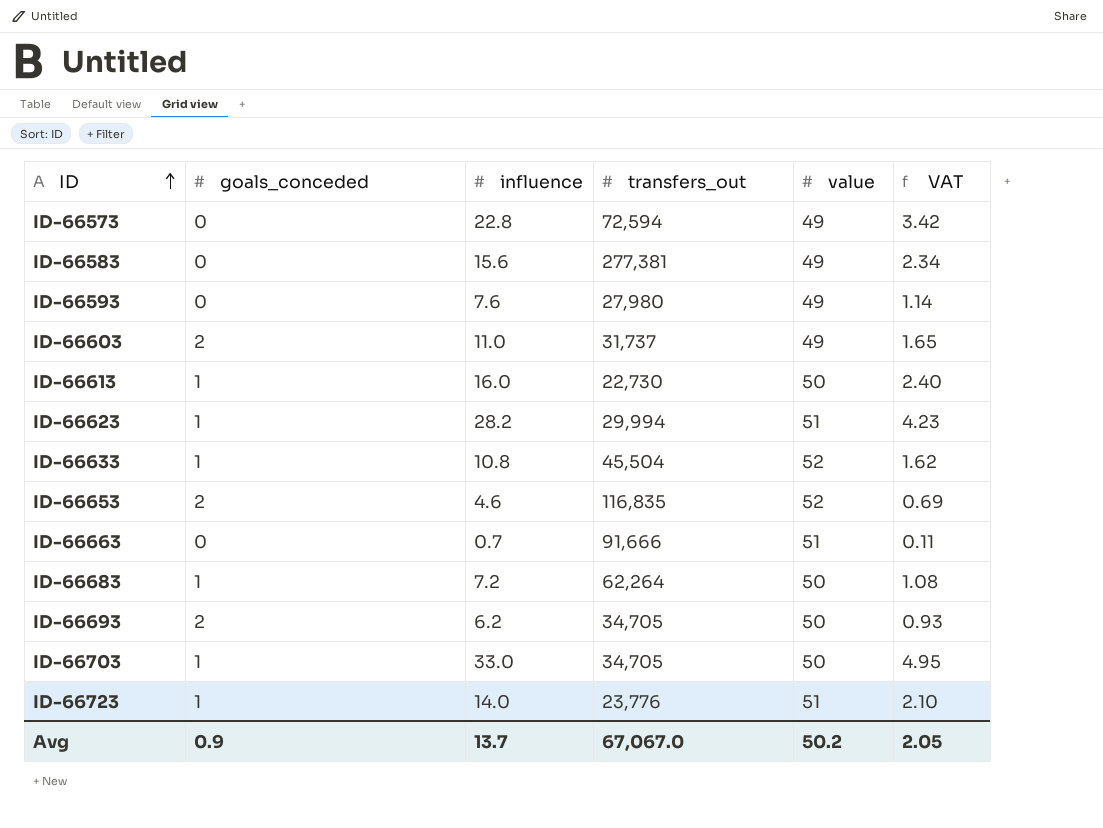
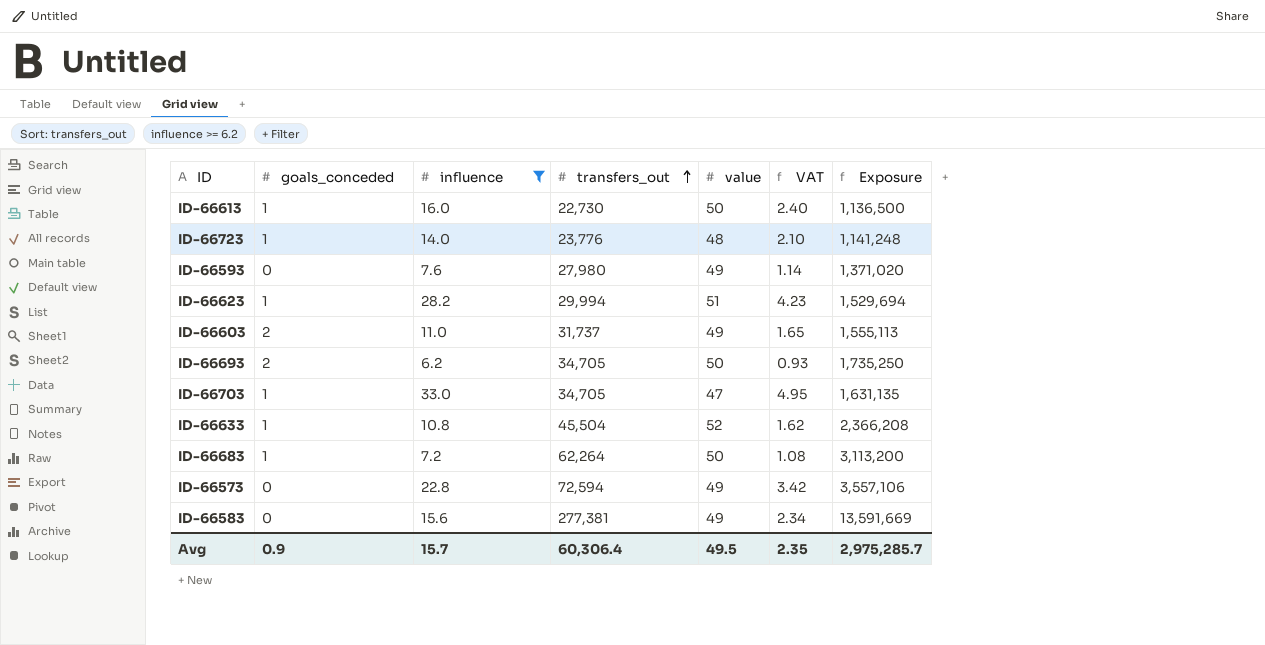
filter: none -> influence >= 6.2
row order: ID ascending -> transfers_out ascending
column Exposure | formula: none -> [transfers_out] * [value]
ID-66723 | value: 51 -> 48
ID-66703 | value: 50 -> 47
Avg | influence: 13.7 -> 15.7
Avg | transfers_out: 67,067.0 -> 60,306.4
Avg | value: 50.2 -> 49.5
Avg | VAT: 2.05 -> 2.35

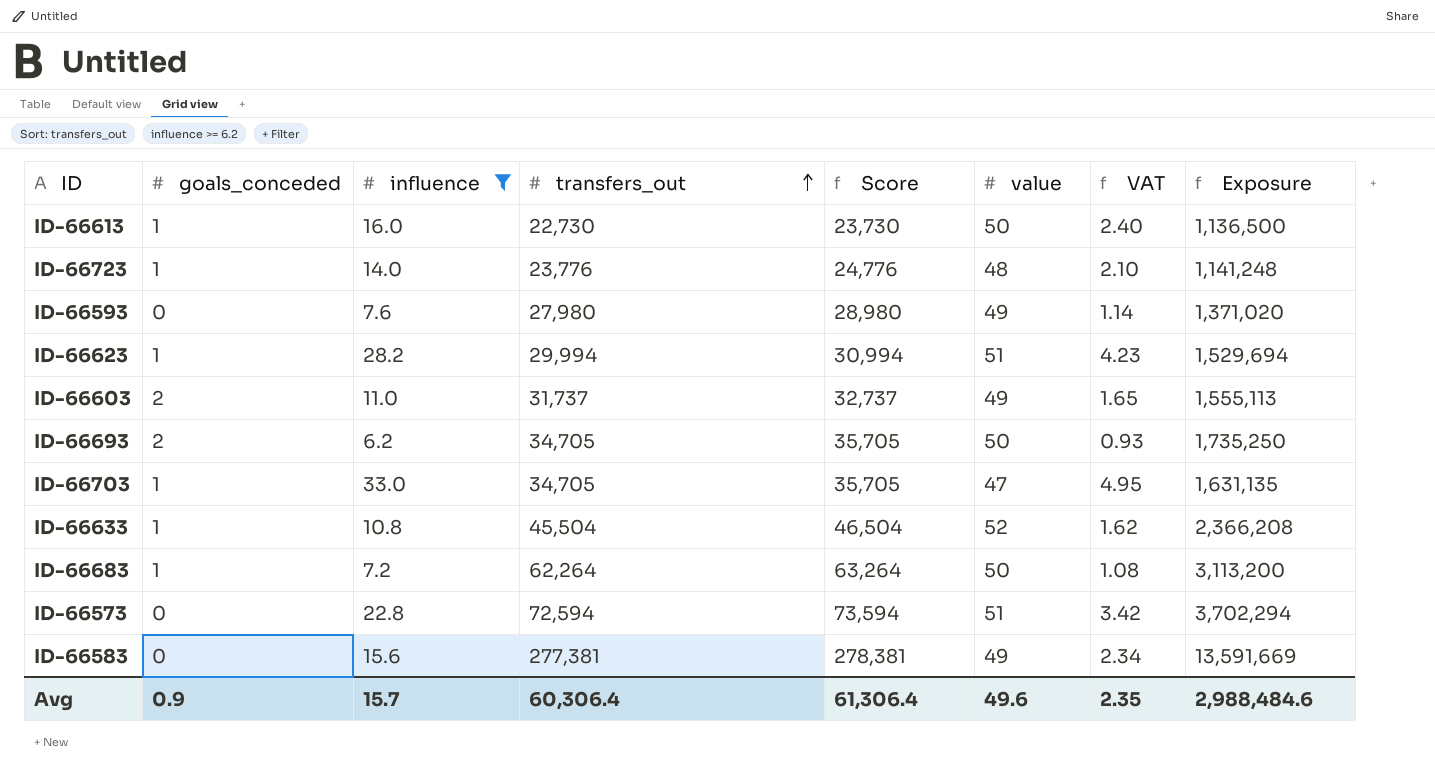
column Score | formula: none -> [transfers_out] + 1000
ID-66573 | value: 49 -> 51
ID-66573 | Exposure: 3,557,106 -> 3,702,294
Avg | value: 49.5 -> 49.6
Avg | Exposure: 2,975,285.7 -> 2,988,484.6

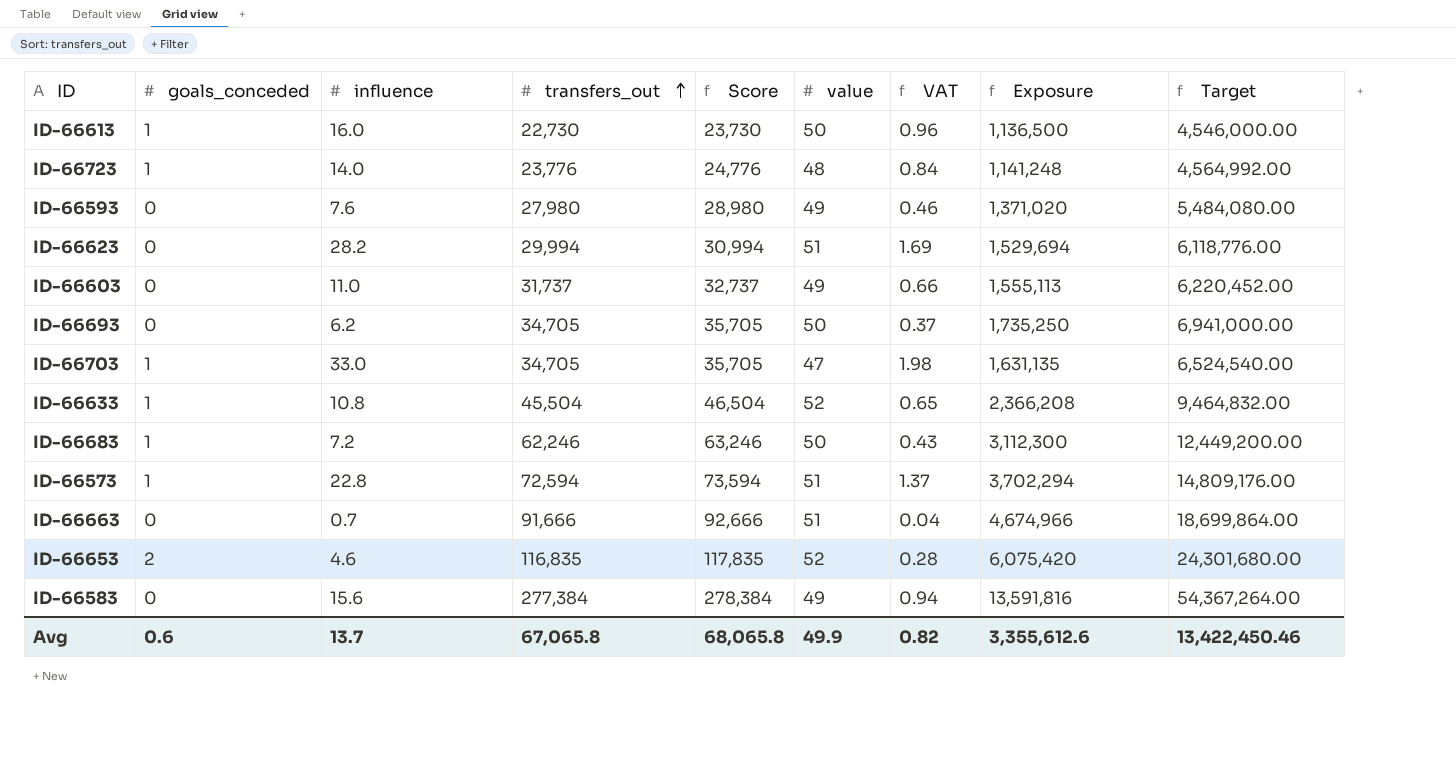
filter: influence >= 6.2 -> none
column VAT | formula: [influence] * 0.15 -> [influence] * 0.06
column Target | formula: none -> [Exposure] * 4
ID-66623 | goals_conceded: 1 -> 0
ID-66603 | goals_conceded: 2 -> 0
ID-66693 | goals_conceded: 2 -> 0
ID-66683 | transfers_out: 62,264 -> 62,246
ID-66683 | Score: 63,264 -> 63,246
ID-66683 | Exposure: 3,113,200 -> 3,112,300
ID-66573 | goals_conceded: 0 -> 1
ID-66583 | transfers_out: 277,381 -> 277,384
ID-66583 | Score: 278,381 -> 278,384
ID-66583 | Exposure: 13,591,669 -> 13,591,816
Avg | goals_conceded: 0.9 -> 0.6
Avg | influence: 15.7 -> 13.7
Avg | transfers_out: 60,306.4 -> 67,065.8
Avg | Score: 61,306.4 -> 68,065.8
Avg | value: 49.6 -> 49.9
Avg | VAT: 2.35 -> 0.82
Avg | Exposure: 2,988,484.6 -> 3,355,612.6

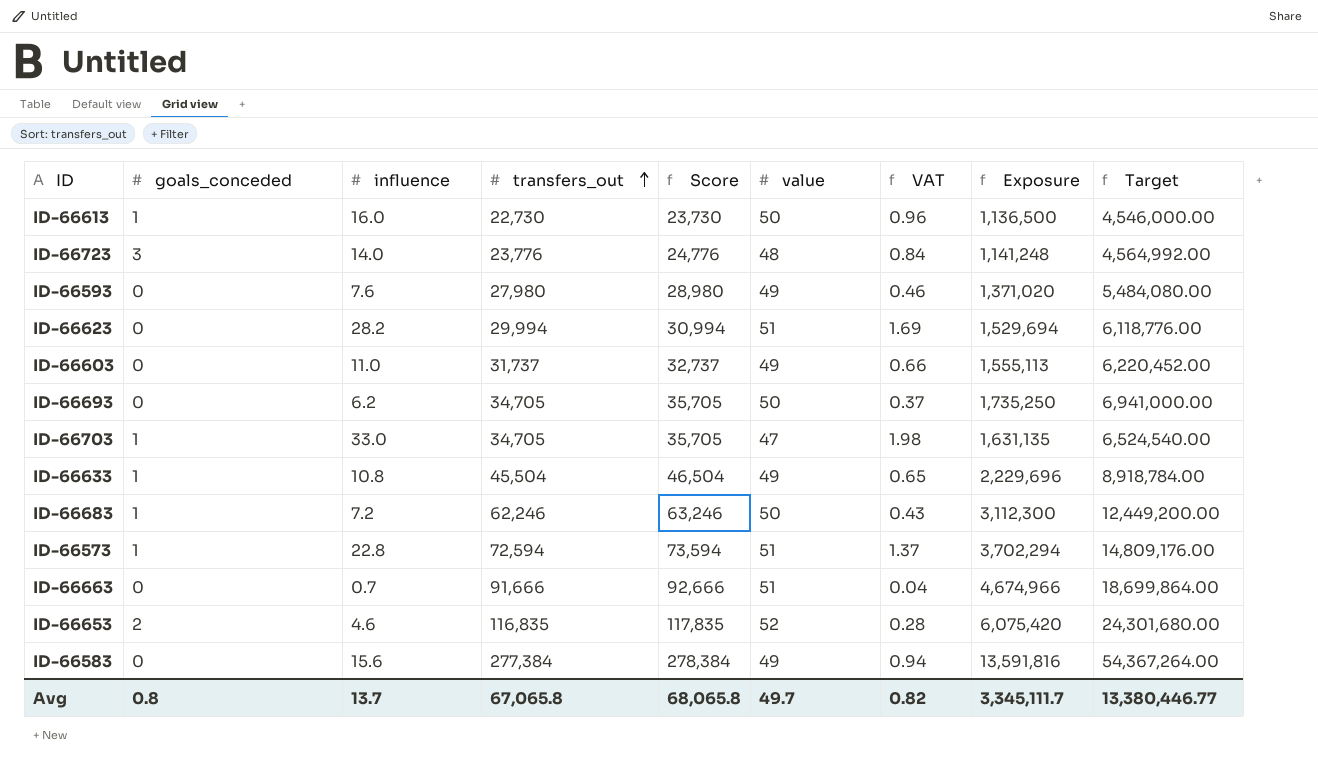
ID-66723 | goals_conceded: 1 -> 3
ID-66633 | value: 52 -> 49
ID-66633 | Exposure: 2,366,208 -> 2,229,696
ID-66633 | Target: 9,464,832.00 -> 8,918,784.00
Avg | goals_conceded: 0.6 -> 0.8
Avg | value: 49.9 -> 49.7
Avg | Exposure: 3,355,612.6 -> 3,345,111.7
Avg | Target: 13,422,450.46 -> 13,380,446.77

